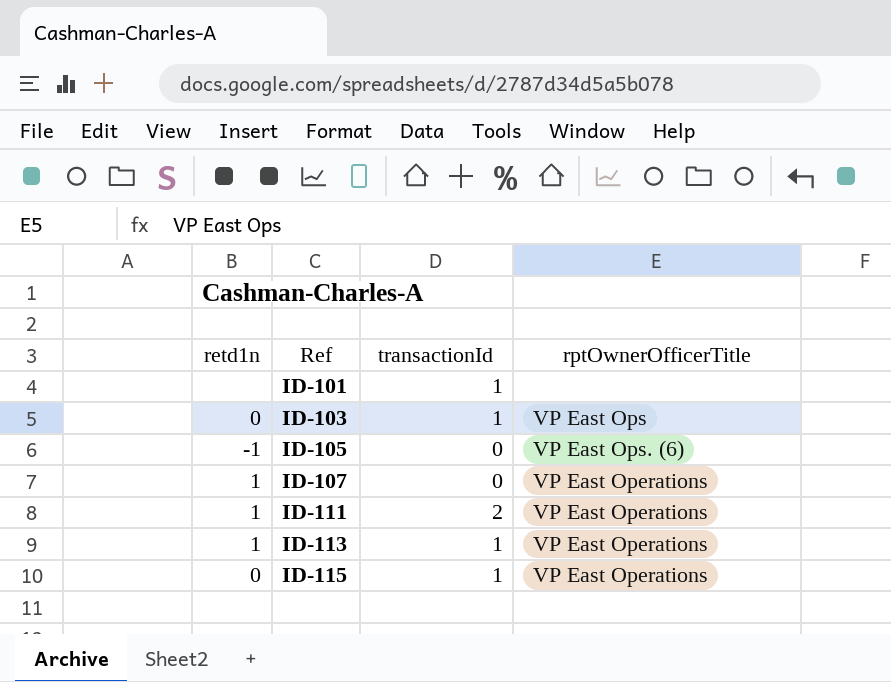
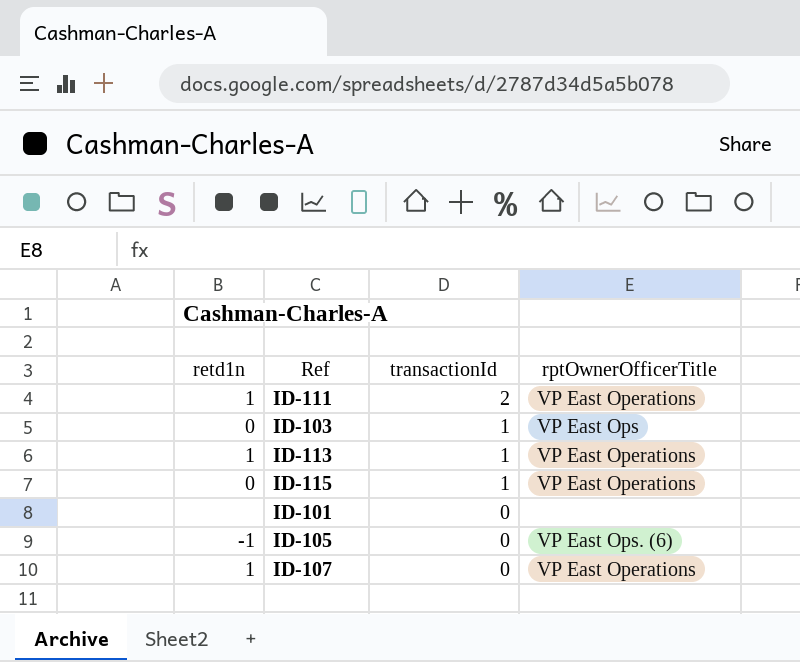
row order: Ref ascending -> transactionId descending
ID-101 | transactionId: 1 -> 0

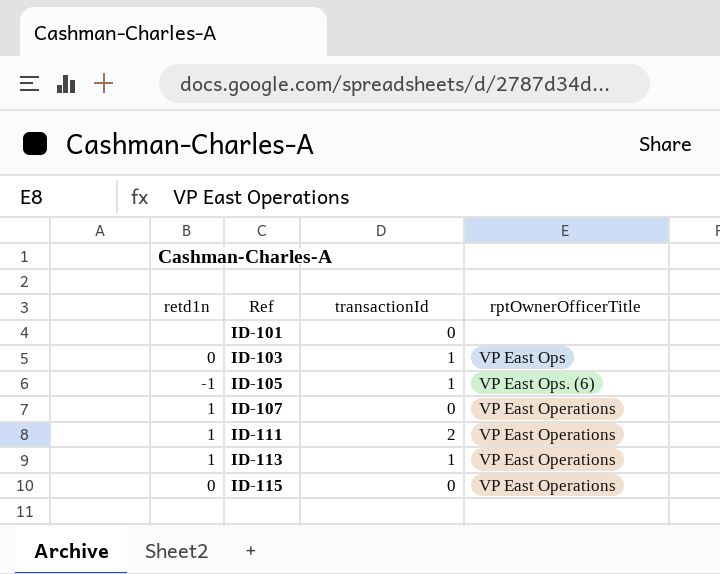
row order: transactionId descending -> Ref ascending
ID-105 | transactionId: 0 -> 1
ID-115 | transactionId: 1 -> 0

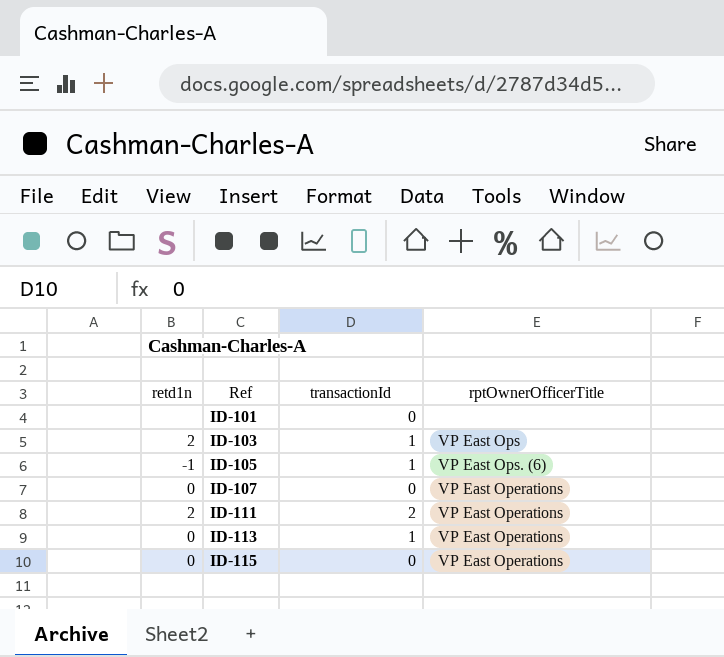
ID-103 | retd1n: 0 -> 2
ID-107 | retd1n: 1 -> 0
ID-111 | retd1n: 1 -> 2
ID-113 | retd1n: 1 -> 0

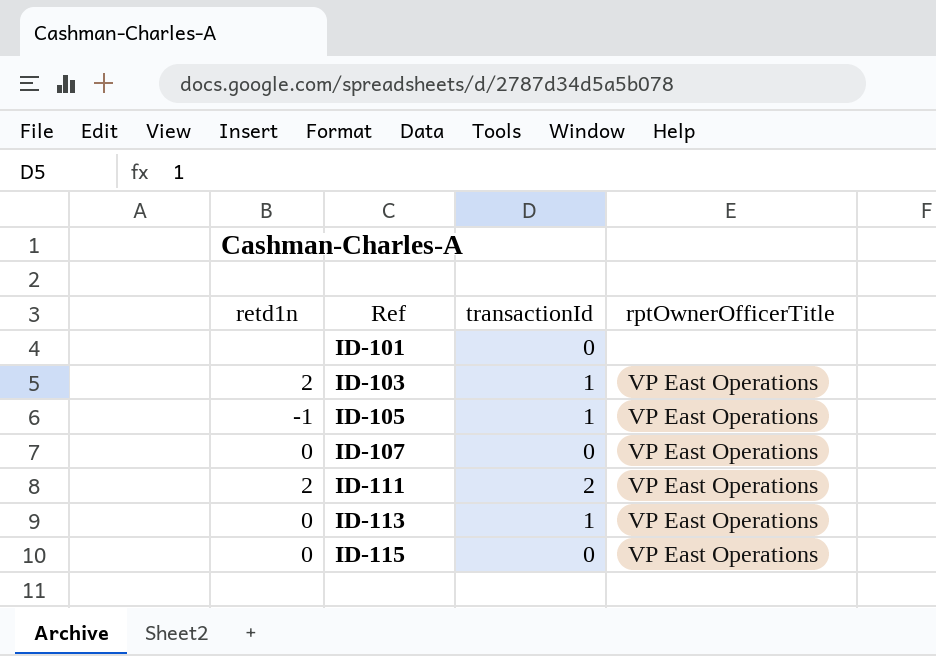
ID-103 | rptOwnerOfficerTitle: VP East Ops -> VP East Operations
ID-105 | rptOwnerOfficerTitle: VP East Ops. (6) -> VP East Operations

